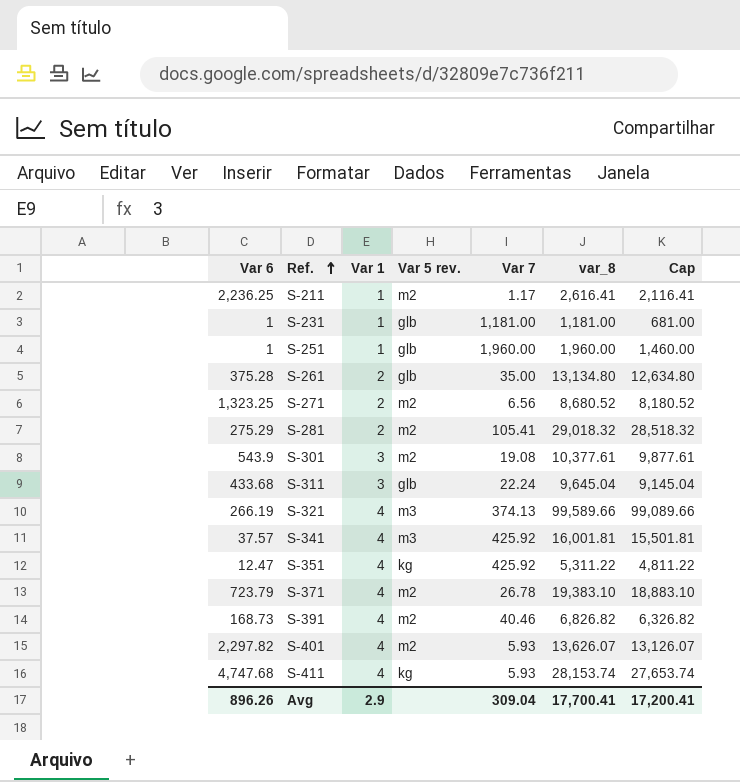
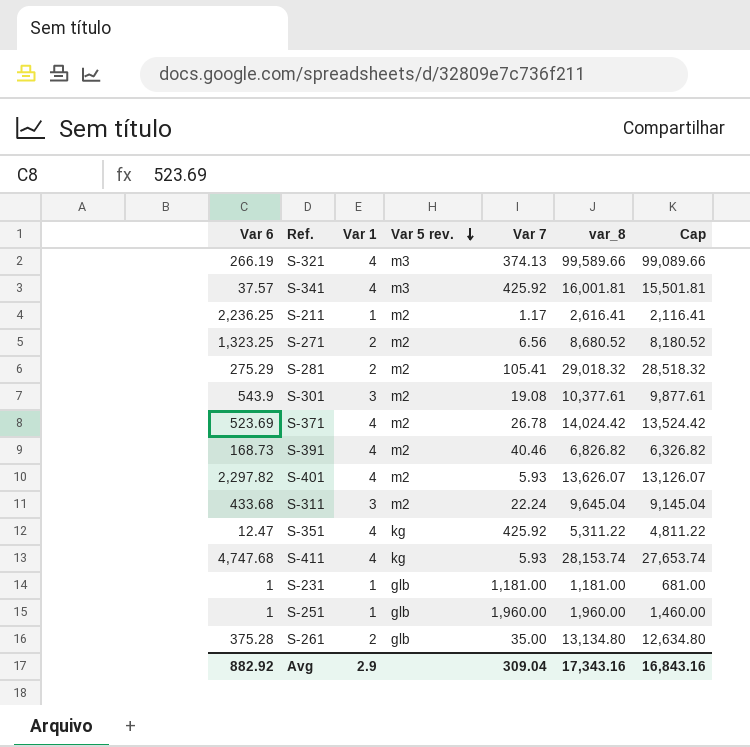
row order: Ref. ascending -> Var 5 rev. descending
S-371 | Var 6: 723.79 -> 523.69
S-371 | var_8: 19,383.10 -> 14,024.42
S-371 | Cap: 18,883.10 -> 13,524.42
S-311 | Var 5 rev.: glb -> m2
Avg | Var 6: 896.26 -> 882.92
Avg | var_8: 17,700.41 -> 17,343.16
Avg | Cap: 17,200.41 -> 16,843.16

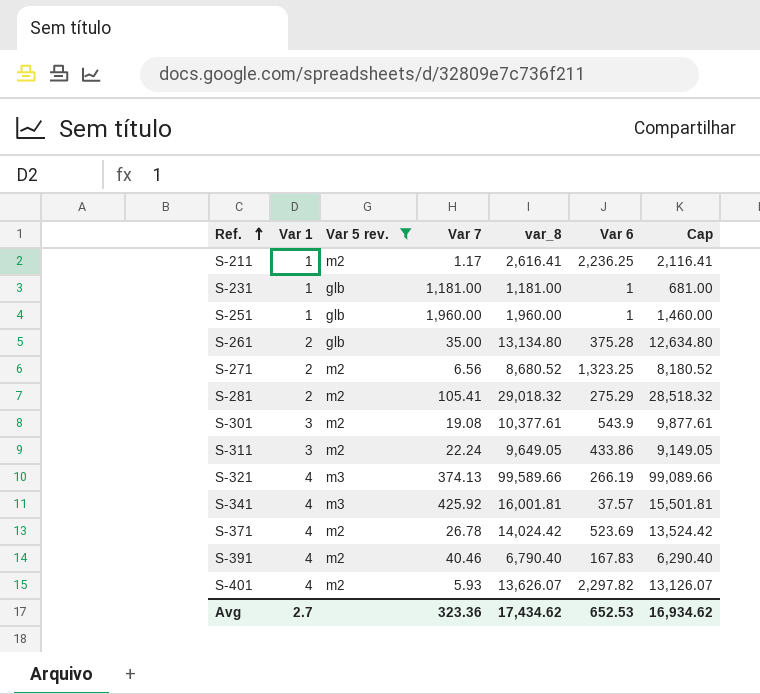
filter: none -> Var 5 rev. != kg
row order: Var 5 rev. descending -> Ref. ascending
column Var 6 | position: 1 -> 6
S-311 | var_8: 9,645.04 -> 9,649.05
S-311 | Var 6: 433.68 -> 433.86
S-311 | Cap: 9,145.04 -> 9,149.05
S-391 | var_8: 6,826.82 -> 6,790.40
S-391 | Var 6: 168.73 -> 167.83
S-391 | Cap: 6,326.82 -> 6,290.40
Avg | Var 1: 2.9 -> 2.7
Avg | Var 7: 309.04 -> 323.36
Avg | var_8: 17,343.16 -> 17,434.62
Avg | Var 6: 882.92 -> 652.53
Avg | Cap: 16,843.16 -> 16,934.62

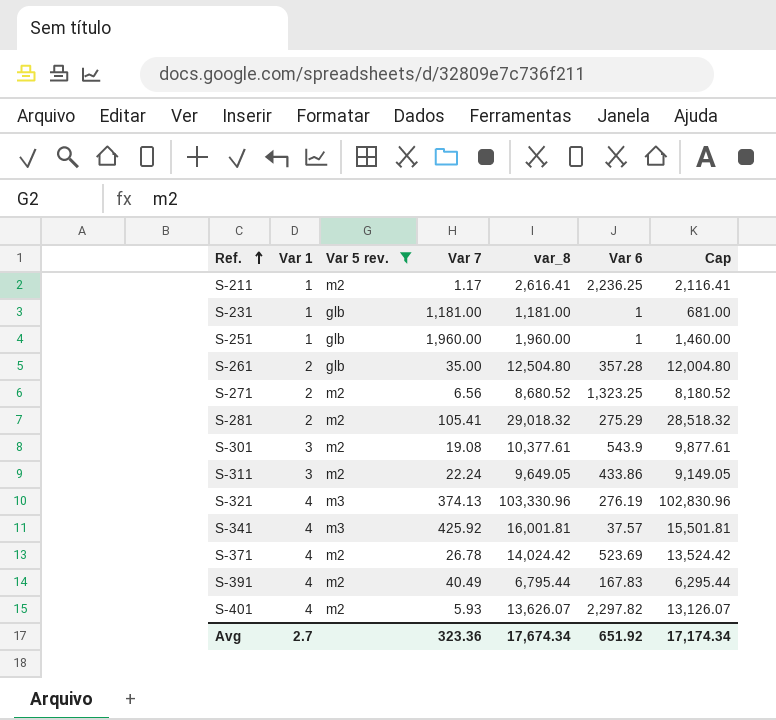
S-261 | var_8: 13,134.80 -> 12,504.80
S-261 | Var 6: 375.28 -> 357.28
S-261 | Cap: 12,634.80 -> 12,004.80
S-321 | var_8: 99,589.66 -> 103,330.96
S-321 | Var 6: 266.19 -> 276.19
S-321 | Cap: 99,089.66 -> 102,830.96
S-391 | Var 7: 40.46 -> 40.49
S-391 | var_8: 6,790.40 -> 6,795.44
S-391 | Cap: 6,290.40 -> 6,295.44
Avg | var_8: 17,434.62 -> 17,674.34
Avg | Var 6: 652.53 -> 651.92
Avg | Cap: 16,934.62 -> 17,174.34

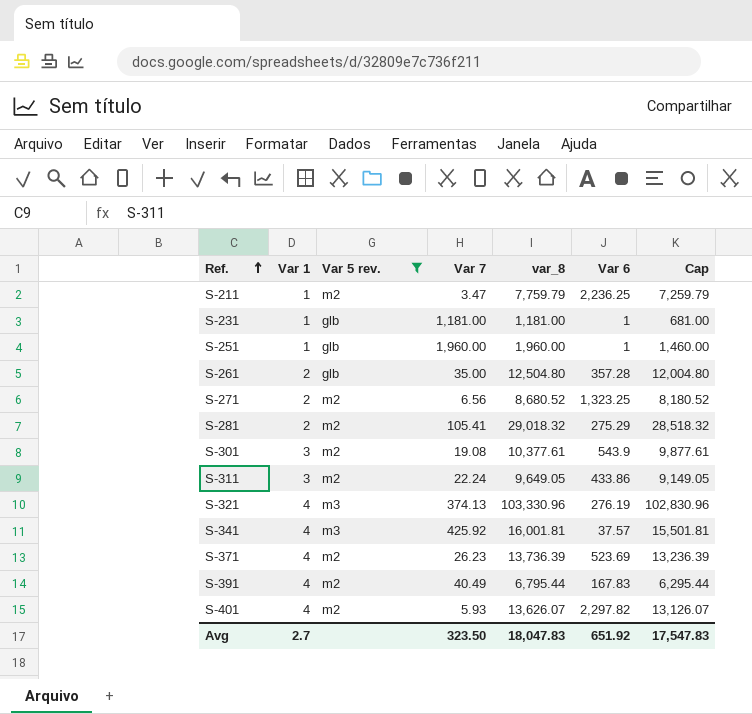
S-211 | Var 7: 1.17 -> 3.47
S-211 | var_8: 2,616.41 -> 7,759.79
S-211 | Cap: 2,116.41 -> 7,259.79
S-371 | Var 7: 26.78 -> 26.23
S-371 | var_8: 14,024.42 -> 13,736.39
S-371 | Cap: 13,524.42 -> 13,236.39
Avg | Var 7: 323.36 -> 323.50
Avg | var_8: 17,674.34 -> 18,047.83
Avg | Cap: 17,174.34 -> 17,547.83

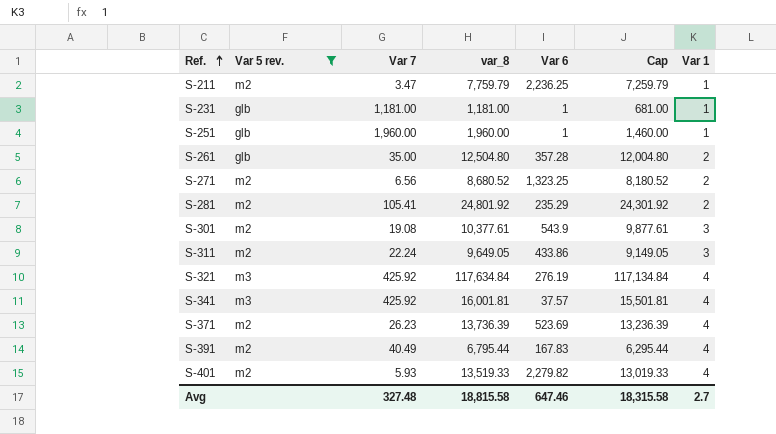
column Var 1 | position: 2 -> 7
S-281 | var_8: 29,018.32 -> 24,801.92
S-281 | Var 6: 275.29 -> 235.29
S-281 | Cap: 28,518.32 -> 24,301.92
S-321 | Var 7: 374.13 -> 425.92
S-321 | var_8: 103,330.96 -> 117,634.84
S-321 | Cap: 102,830.96 -> 117,134.84
S-401 | var_8: 13,626.07 -> 13,519.33
S-401 | Var 6: 2,297.82 -> 2,279.82
S-401 | Cap: 13,126.07 -> 13,019.33
Avg | Var 7: 323.50 -> 327.48
Avg | var_8: 18,047.83 -> 18,815.58
Avg | Var 6: 651.92 -> 647.46
Avg | Cap: 17,547.83 -> 18,315.58

